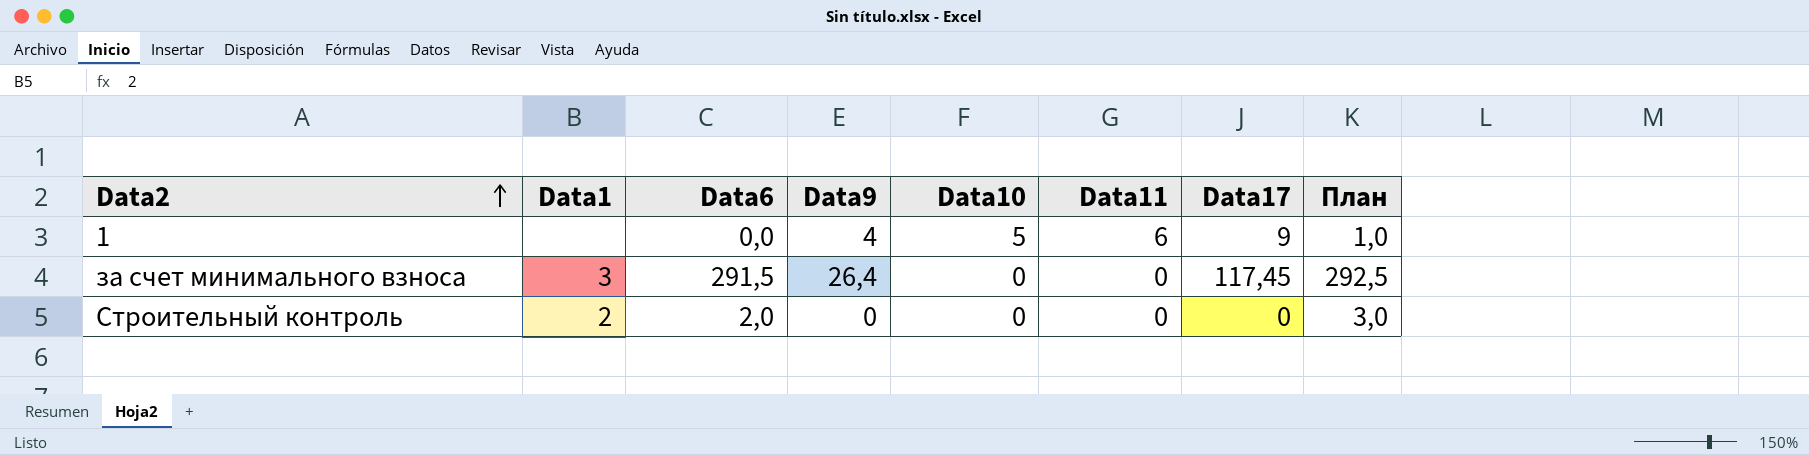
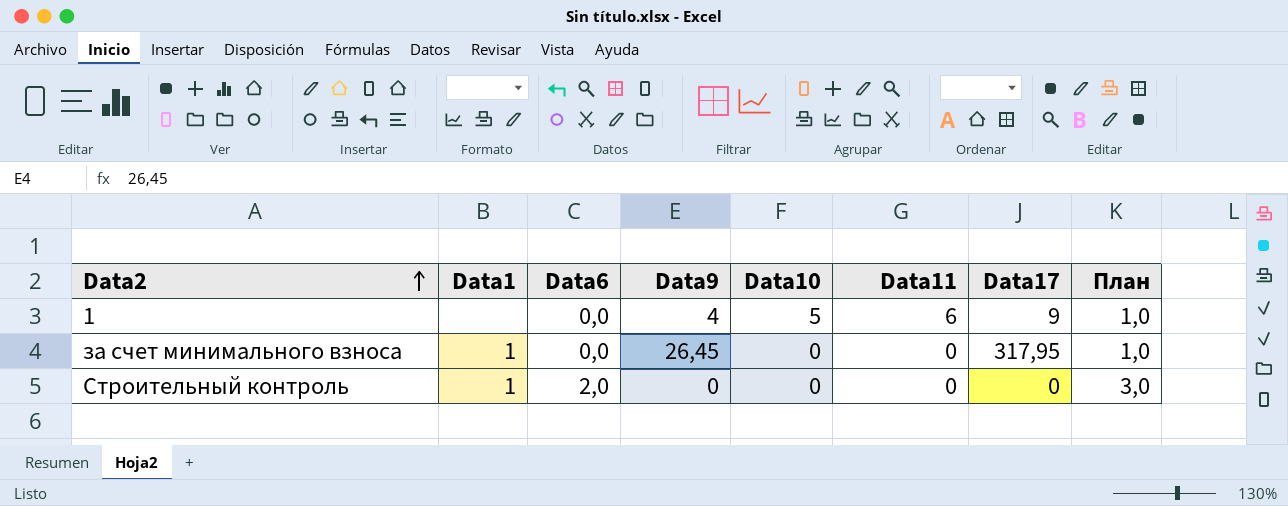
за счет минимального взноса | Data1: 3 -> 1
за счет минимального взноса | Data6: 291,5 -> 0,0
за счет минимального взноса | Data9: 26,4 -> 26,45
за счет минимального взноса | Data17: 117,45 -> 317,95
за счет минимального взноса | План: 292,5 -> 1,0
Строительный контроль | Data1: 2 -> 1

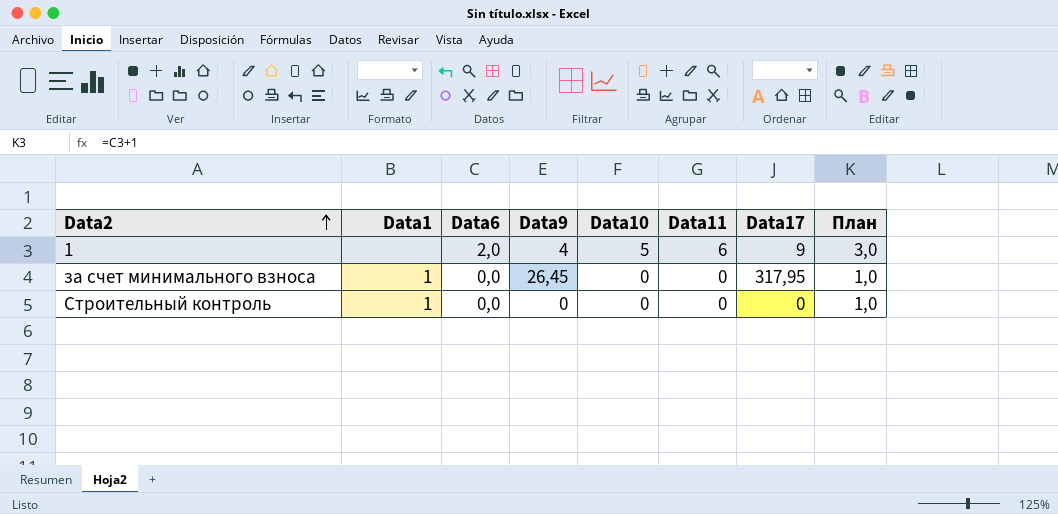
1 | Data6: 0,0 -> 2,0
1 | План: 1,0 -> 3,0
Строительный контроль | Data6: 2,0 -> 0,0
Строительный контроль | План: 3,0 -> 1,0

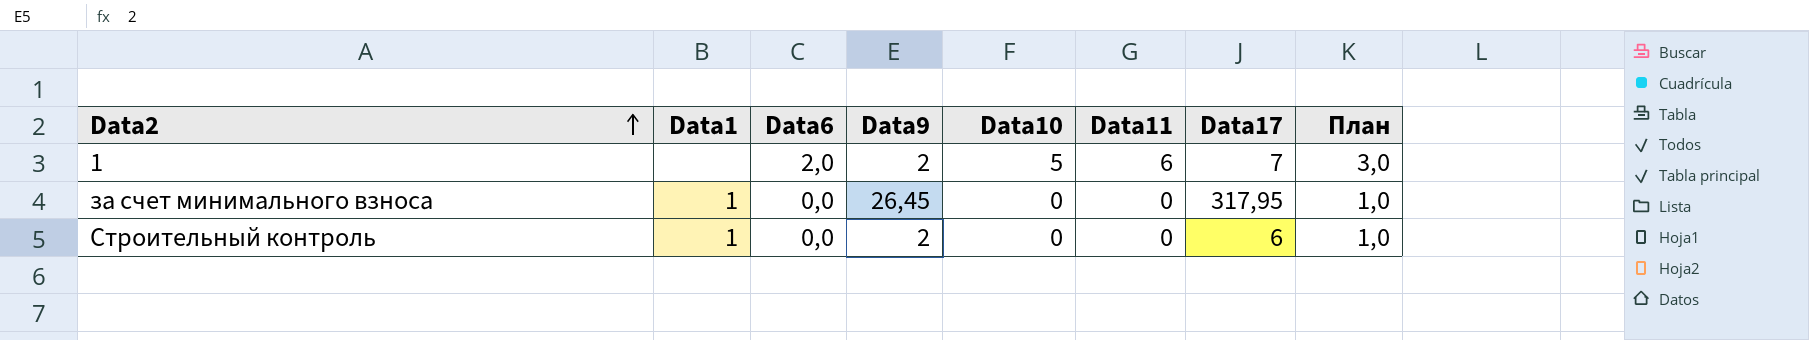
1 | Data9: 4 -> 2
1 | Data17: 9 -> 7
Строительный контроль | Data9: 0 -> 2
Строительный контроль | Data17: 0 -> 6

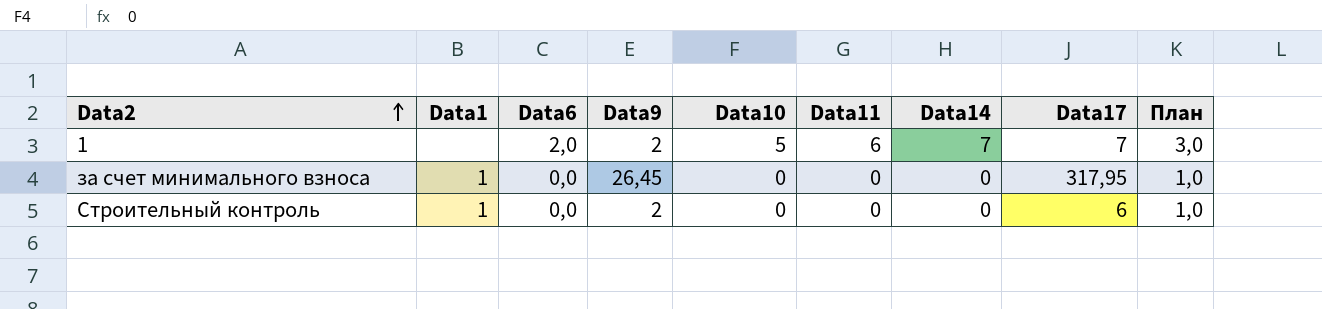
column Data14 | position: none -> 7

